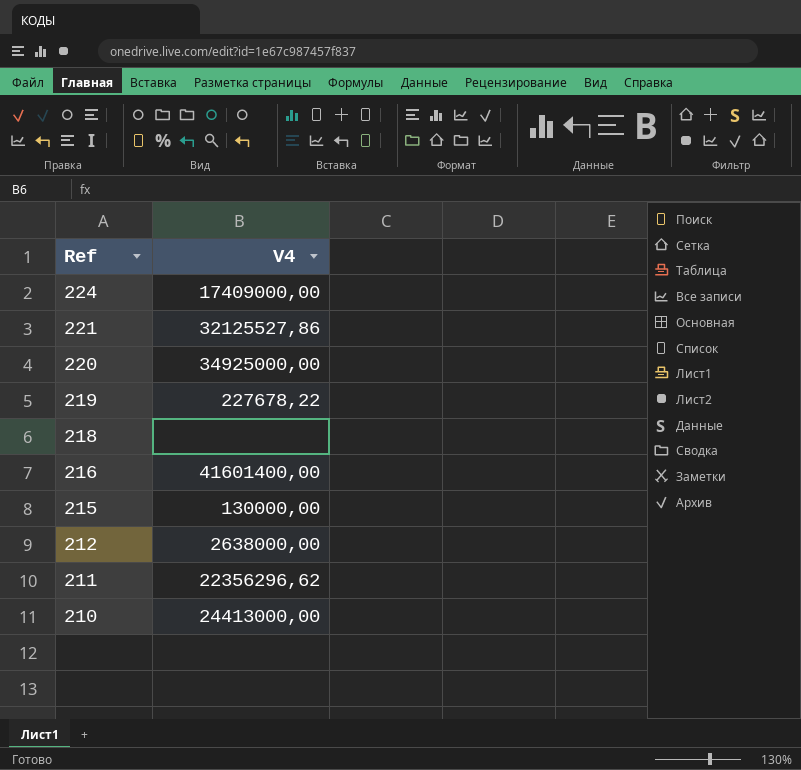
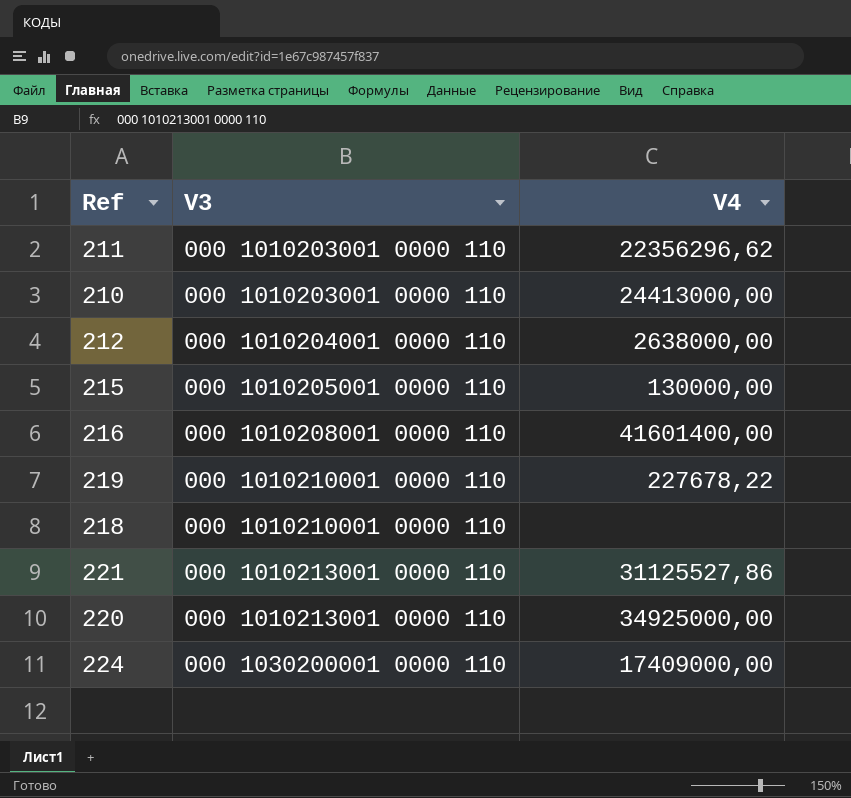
row order: Ref descending -> V3 ascending
column V3 | position: none -> 2
221 | V4: 32125527,86 -> 31125527,86

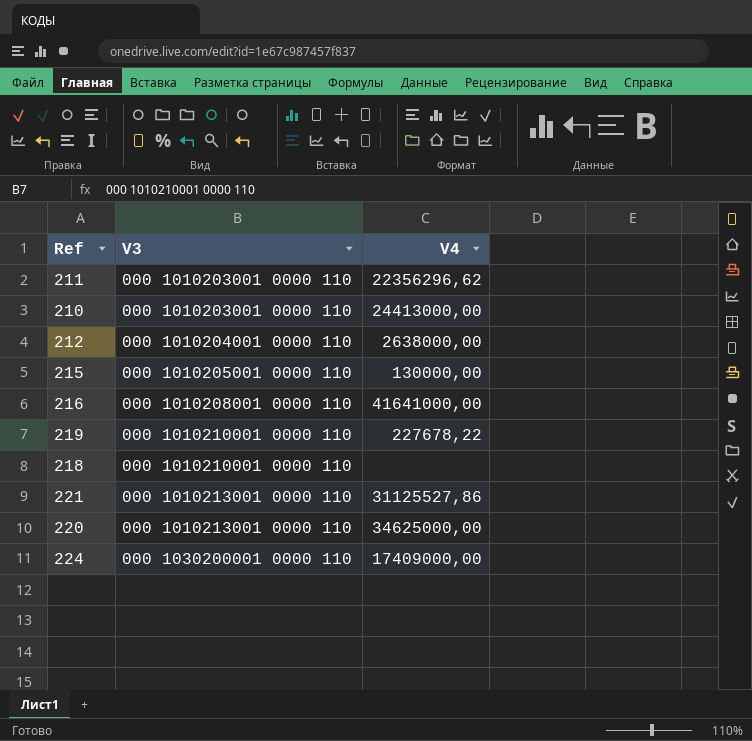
216 | V4: 41601400,00 -> 41641000,00
220 | V4: 34925000,00 -> 34625000,00

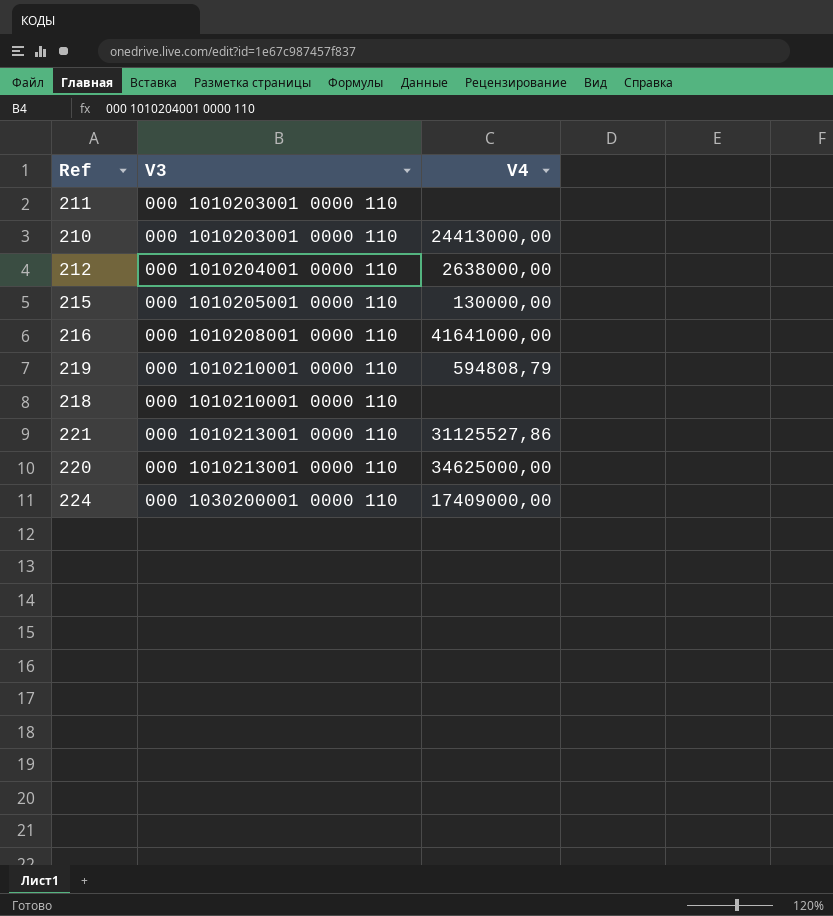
211 | V4: 22356296,62 -> none
219 | V4: 227678,22 -> 594808,79

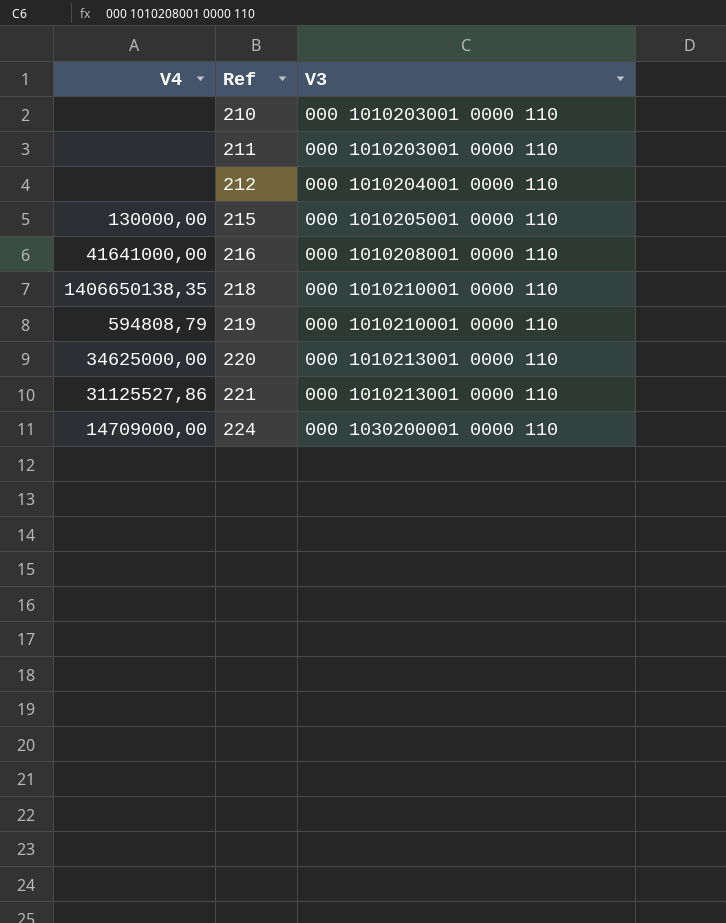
row order: V3 ascending -> Ref ascending
column V4 | position: 3 -> 1
210 | V4: 24413000,00 -> none
212 | V4: 2638000,00 -> none
218 | V4: none -> 1406650138,35
224 | V4: 17409000,00 -> 14709000,00

